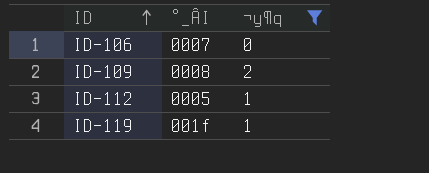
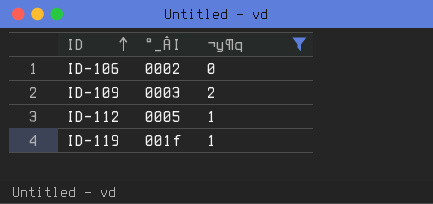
ID-106 | °_ÂI: 0007 -> 0002
ID-109 | °_ÂI: 0008 -> 0003

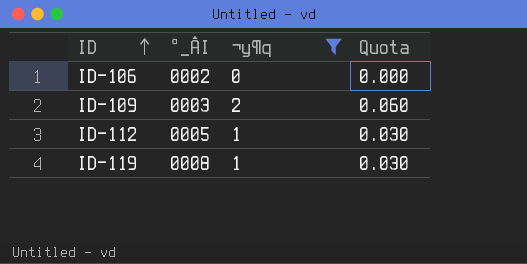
column Quota | formula: none -> [¬y¶q] * 0.03
ID-119 | °_ÂI: 001f -> 0008

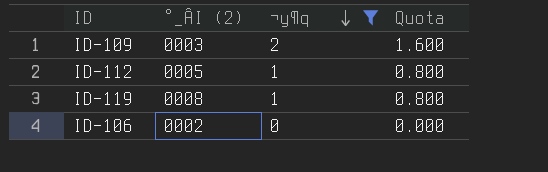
row order: ID ascending -> ¬y¶q descending
column name: °_ÂI -> °_ÂI (2)
column Quota | formula: [¬y¶q] * 0.03 -> [¬y¶q] * 0.8

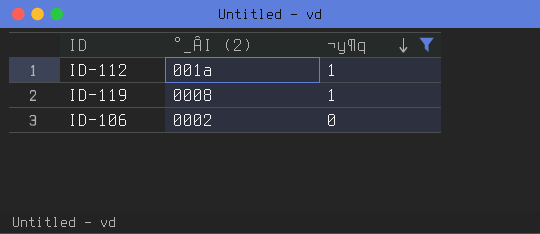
column Quota | formula: [¬y¶q] * 0.8 -> none
row ID-109: 0003 | 2 | 1.600 -> none
ID-112 | °_ÂI (2): 0005 -> 001a

